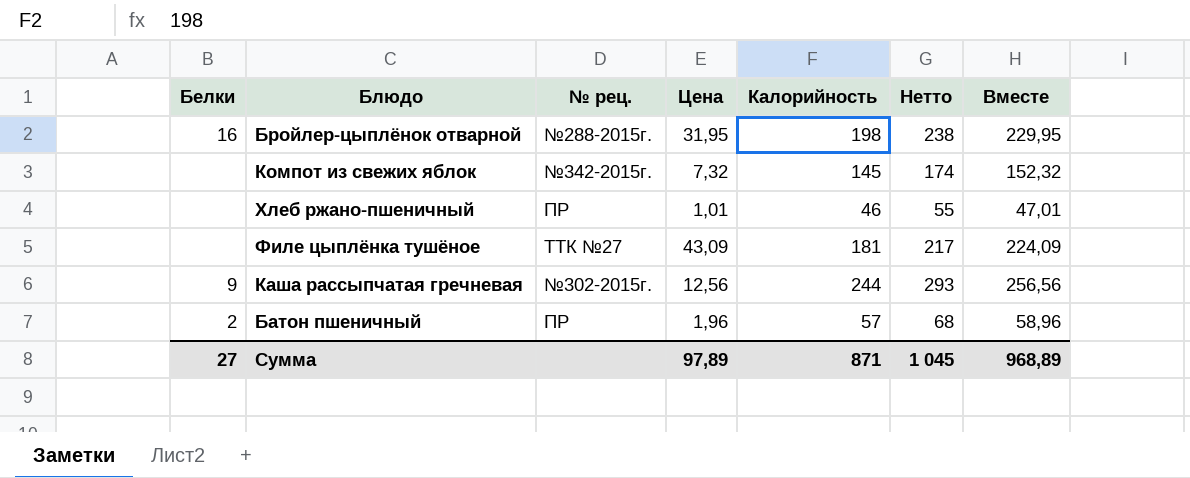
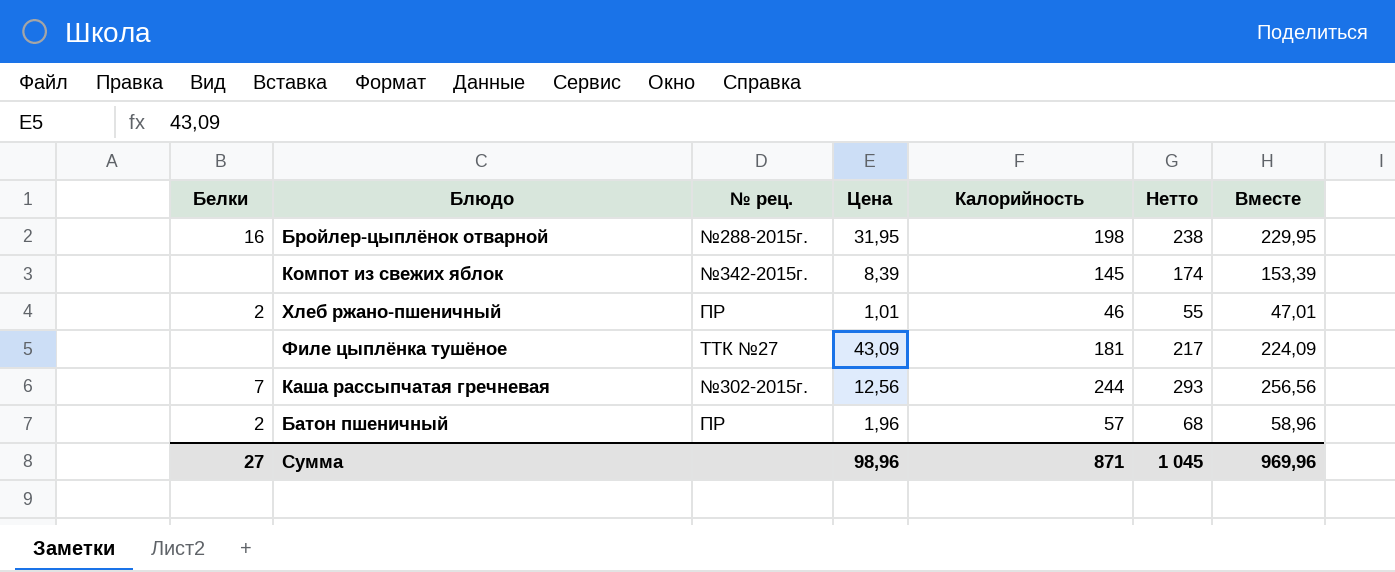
Компот из свежих яблок | Цена: 7,32 -> 8,39
Компот из свежих яблок | Вместе: 152,32 -> 153,39
Хлеб ржано-пшеничный | Белки: none -> 2
Каша рассыпчатая гречневая | Белки: 9 -> 7
Сумма | Цена: 97,89 -> 98,96
Сумма | Вместе: 968,89 -> 969,96

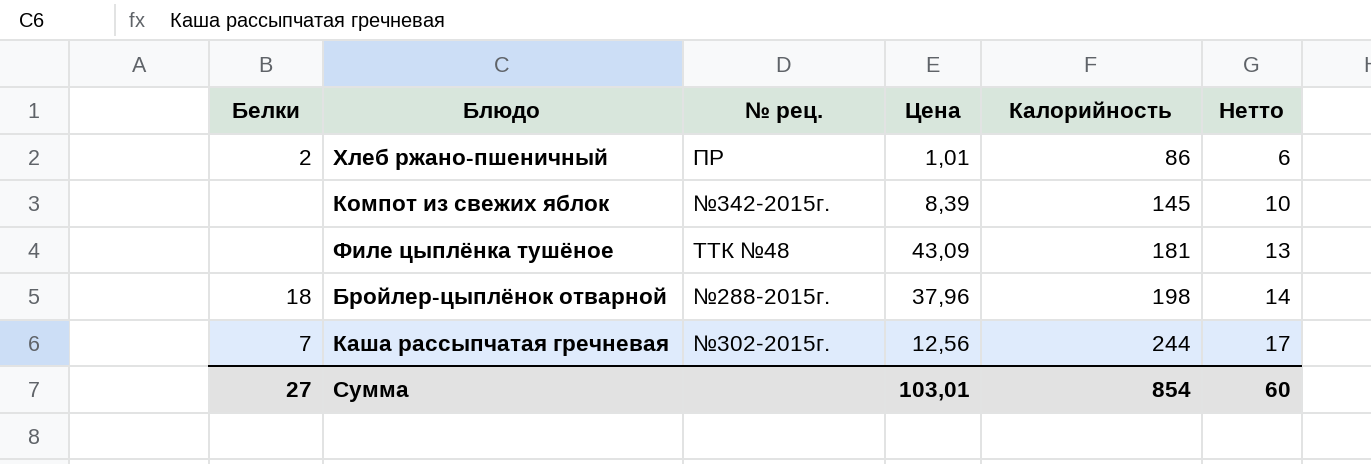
row order: none -> Калорийность ascending
column Вместе | formula: [Цена] + [Калорийность] -> none
column Нетто | formula: [Калорийность] * 1,2 -> [Калорийность] * 0,07
row Батон пшеничный: 2 | ПР | 1,96 | 57 | 68 | 58,96 -> none
Хлеб ржано-пшеничный | Калорийность: 46 -> 86
Филе цыплёнка тушёное | № рец.: ТТК №27 -> ТТК №48
Бройлер-цыплёнок отварной | Белки: 16 -> 18
Бройлер-цыплёнок отварной | Цена: 31,95 -> 37,96
Сумма | Цена: 98,96 -> 103,01
Сумма | Калорийность: 871 -> 854
Сумма | Нетто: 1 045 -> 60

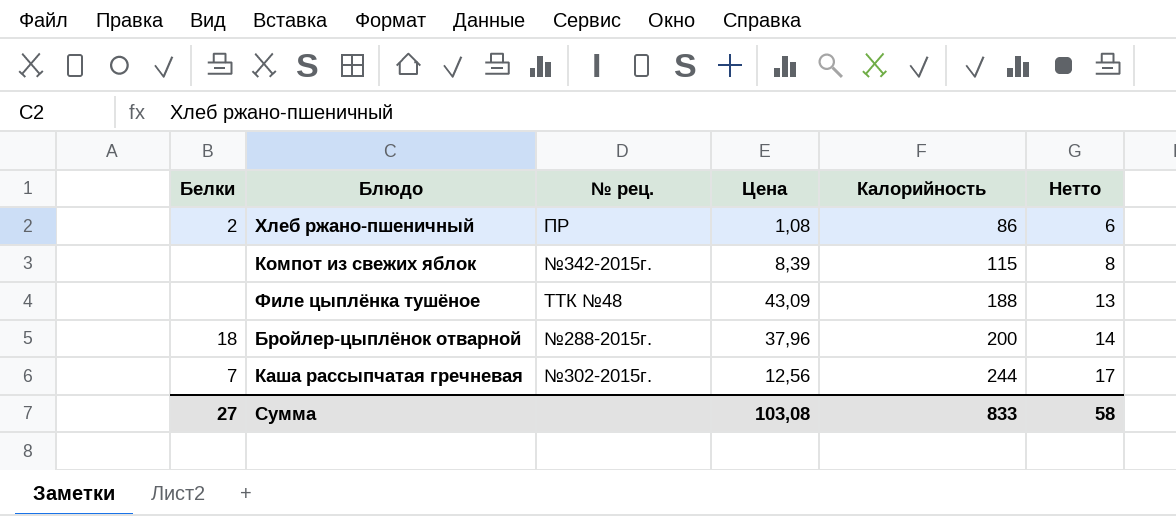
Хлеб ржано-пшеничный | Цена: 1,01 -> 1,08
Компот из свежих яблок | Калорийность: 145 -> 115
Компот из свежих яблок | Нетто: 10 -> 8
Филе цыплёнка тушёное | Калорийность: 181 -> 188
Бройлер-цыплёнок отварной | Калорийность: 198 -> 200
Сумма | Цена: 103,01 -> 103,08
Сумма | Калорийность: 854 -> 833
Сумма | Нетто: 60 -> 58

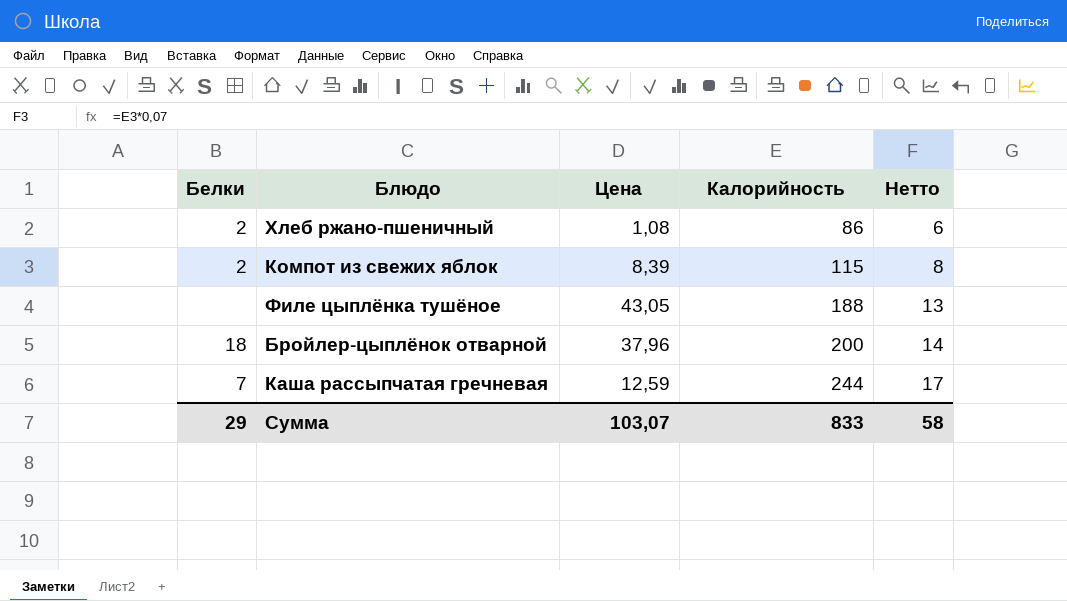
column № рец. | position: 3 -> none
Компот из свежих яблок | Белки: none -> 2
Филе цыплёнка тушёное | Цена: 43,09 -> 43,05
Каша рассыпчатая гречневая | Цена: 12,56 -> 12,59
Сумма | Белки: 27 -> 29
Сумма | Цена: 103,08 -> 103,07

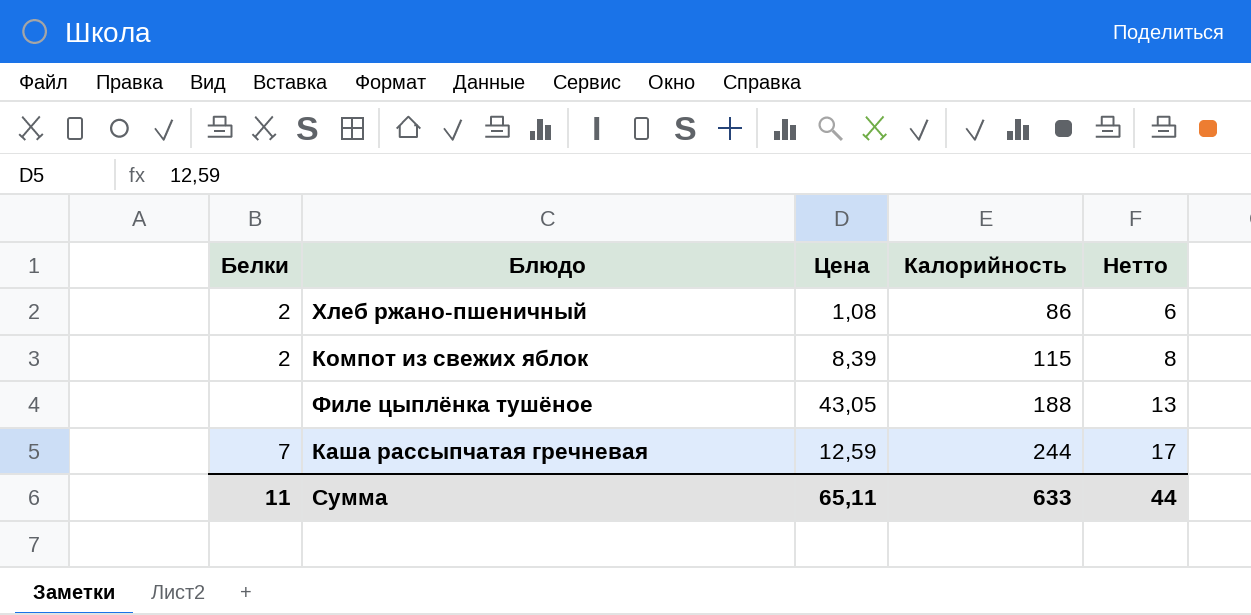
row Бройлер-цыплёнок отварной: 18 | 37,96 | 200 | 14 -> none
Сумма | Белки: 29 -> 11
Сумма | Цена: 103,07 -> 65,11
Сумма | Калорийность: 833 -> 633
Сумма | Нетто: 58 -> 44

